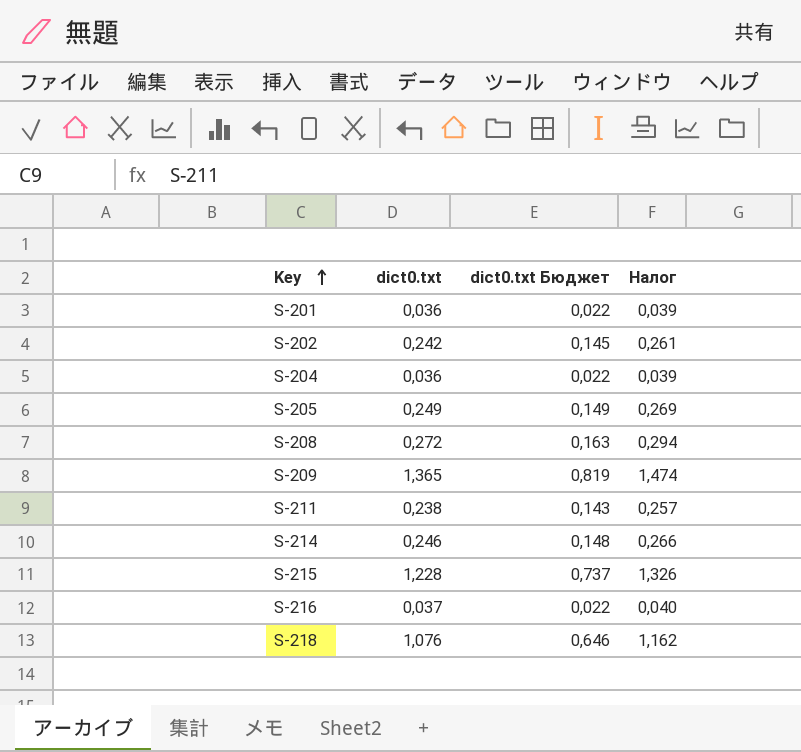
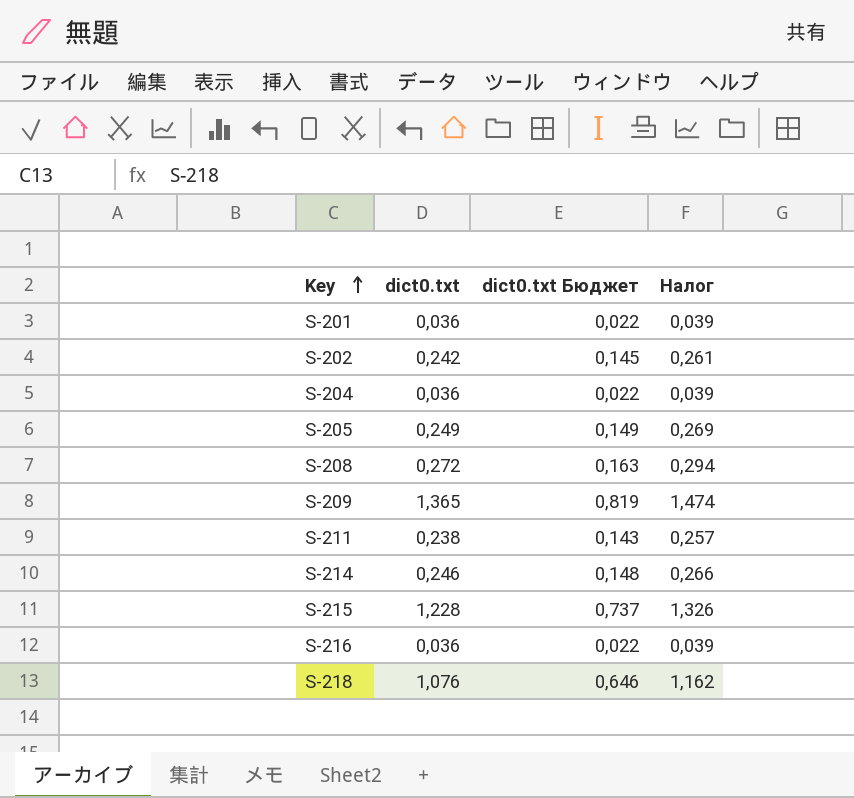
S-216 | dict0.txt: 0,037 -> 0,036
S-216 | Налог: 0,040 -> 0,039

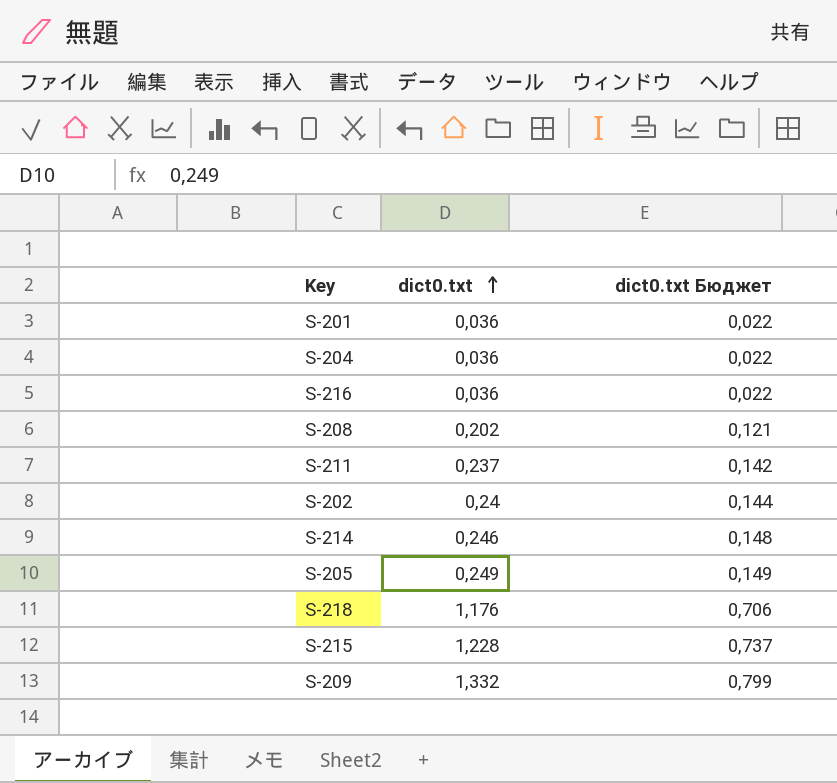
row order: Key ascending -> dict0.txt ascending
column Налог | formula: [dict0.txt] * 1,08 -> none
S-208 | dict0.txt: 0,272 -> 0,202
S-208 | dict0.txt Бюджет: 0,163 -> 0,121
S-211 | dict0.txt: 0,238 -> 0,237
S-211 | dict0.txt Бюджет: 0,143 -> 0,142
S-202 | dict0.txt: 0,242 -> 0,24
S-202 | dict0.txt Бюджет: 0,145 -> 0,144
S-218 | dict0.txt: 1,076 -> 1,176
S-218 | dict0.txt Бюджет: 0,646 -> 0,706
S-209 | dict0.txt: 1,365 -> 1,332
S-209 | dict0.txt Бюджет: 0,819 -> 0,799

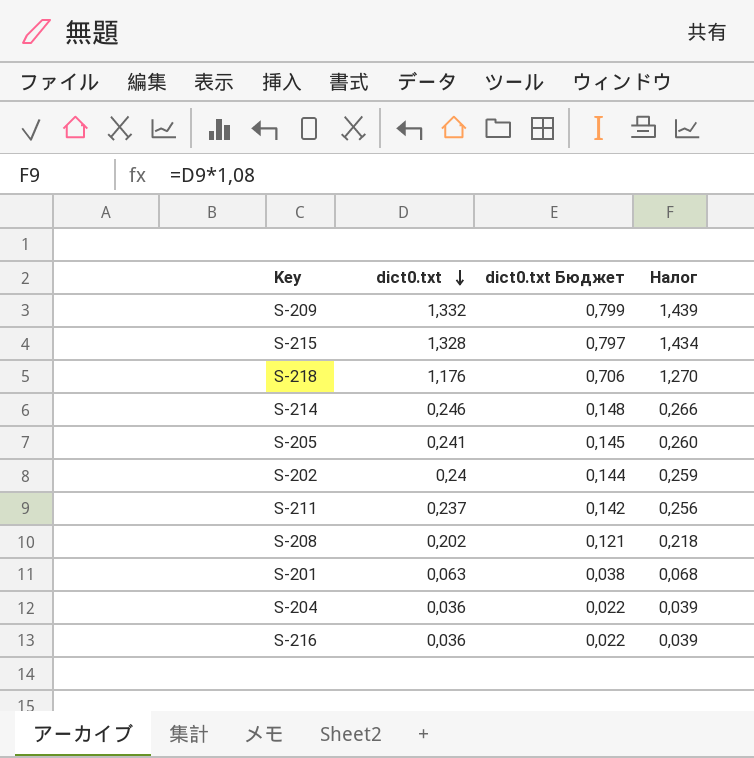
row order: dict0.txt ascending -> dict0.txt descending
column Налог | formula: none -> [dict0.txt] * 1,08
S-215 | dict0.txt: 1,228 -> 1,328
S-215 | dict0.txt Бюджет: 0,737 -> 0,797
S-205 | dict0.txt: 0,249 -> 0,241
S-205 | dict0.txt Бюджет: 0,149 -> 0,145
S-201 | dict0.txt: 0,036 -> 0,063
S-201 | dict0.txt Бюджет: 0,022 -> 0,038

